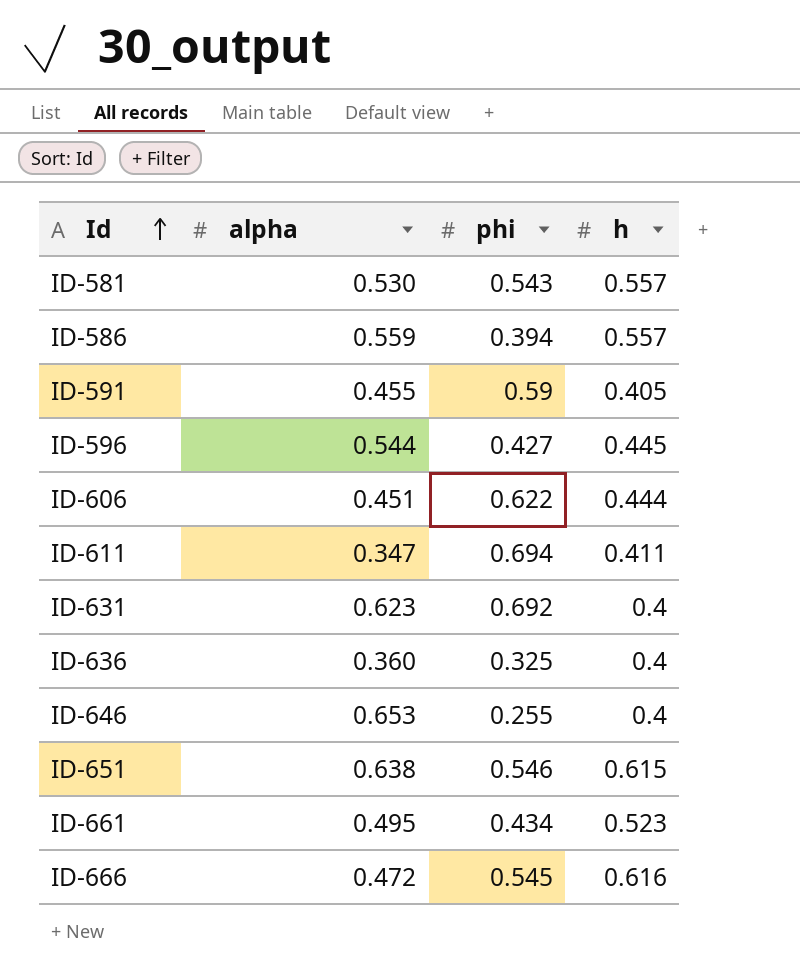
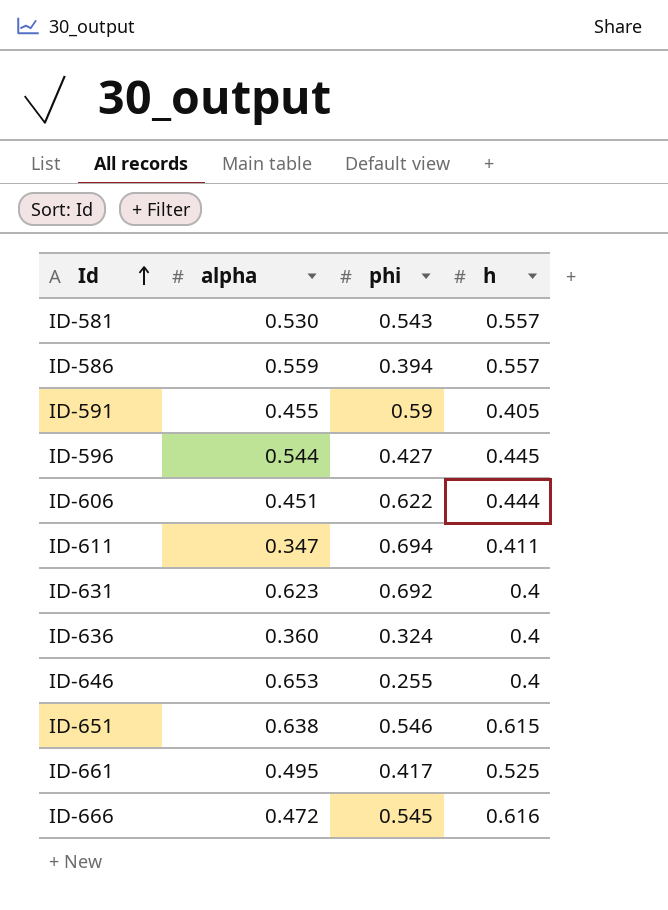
ID-636 | phi: 0.325 -> 0.324
ID-661 | phi: 0.434 -> 0.417
ID-661 | h: 0.523 -> 0.525

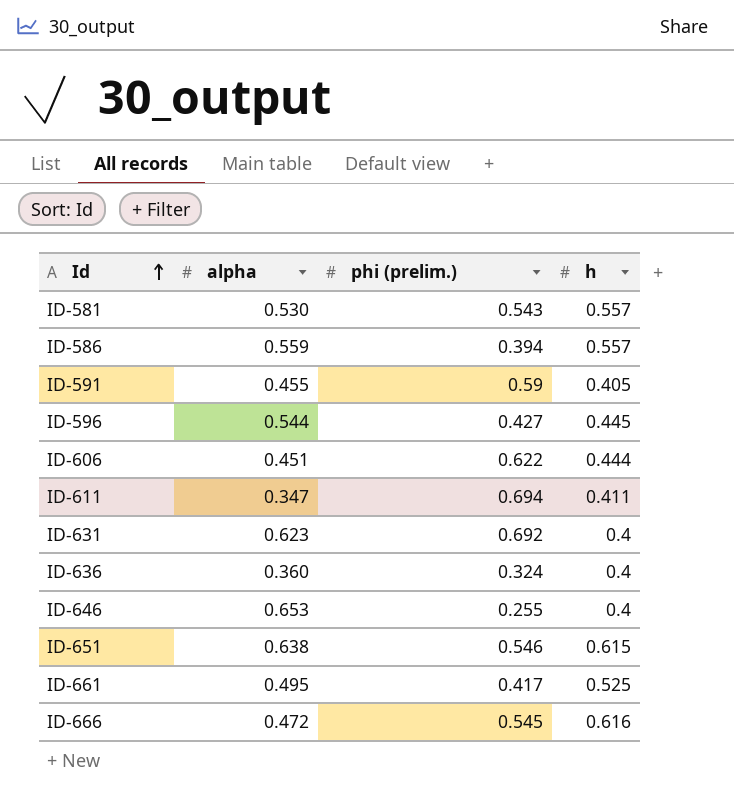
column name: phi -> phi (prelim.)

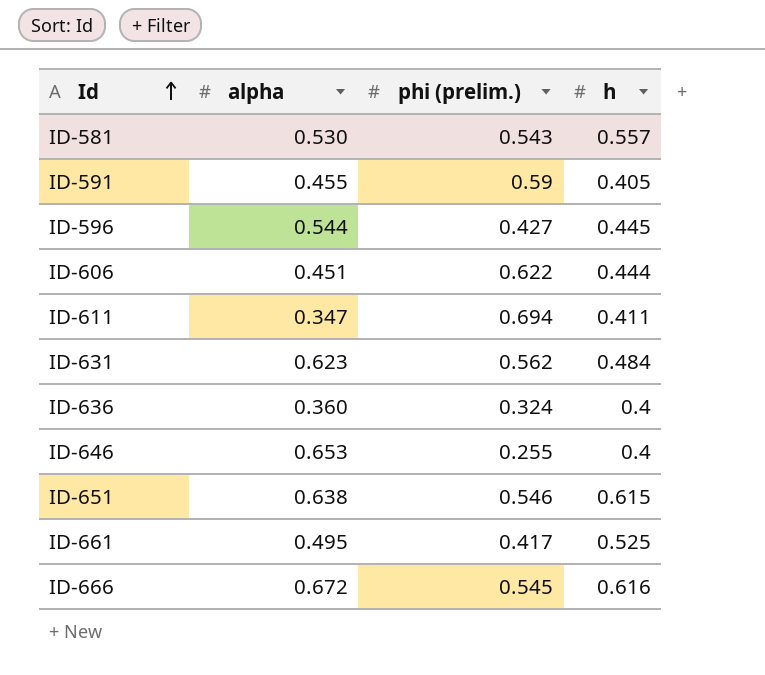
row ID-586: 0.559 | 0.394 | 0.557 -> none
ID-631 | phi (prelim.): 0.692 -> 0.562
ID-631 | h: 0.4 -> 0.484
ID-666 | alpha: 0.472 -> 0.672

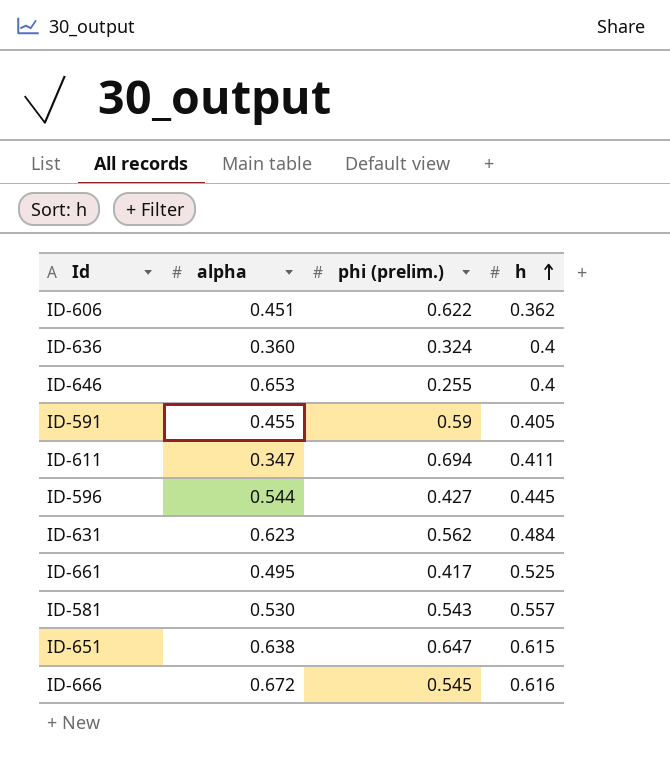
row order: Id ascending -> h ascending
ID-606 | h: 0.444 -> 0.362
ID-651 | phi (prelim.): 0.546 -> 0.647

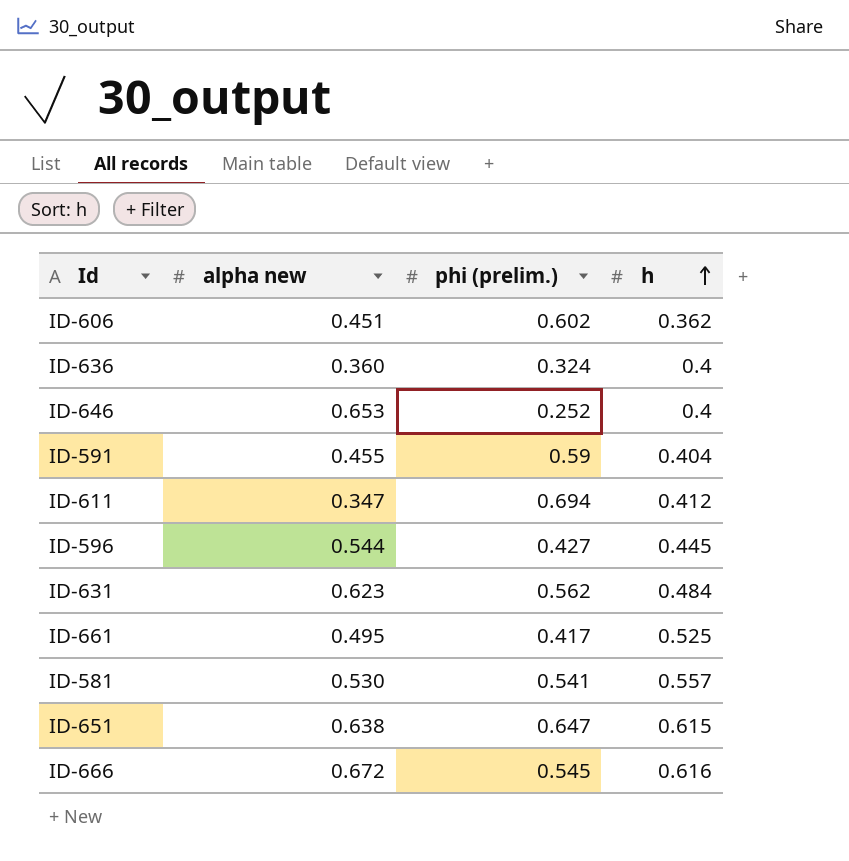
column name: alpha -> alpha new
ID-606 | phi (prelim.): 0.622 -> 0.602
ID-646 | phi (prelim.): 0.255 -> 0.252
ID-591 | h: 0.405 -> 0.404
ID-611 | h: 0.411 -> 0.412
ID-581 | phi (prelim.): 0.543 -> 0.541

